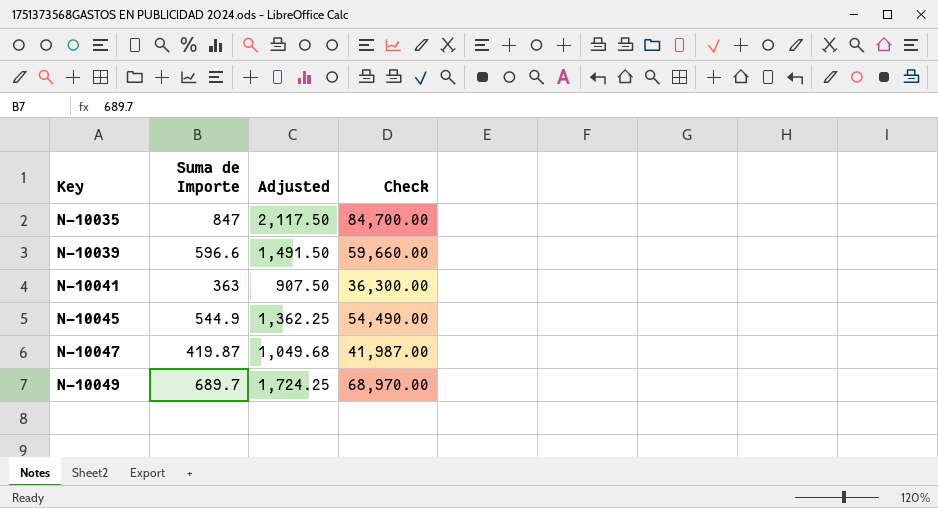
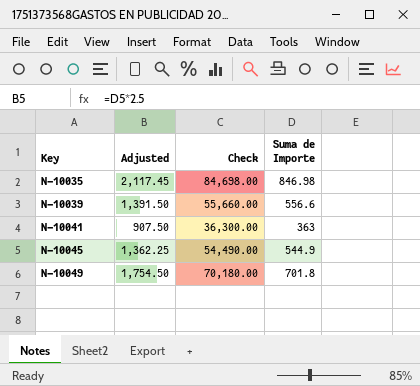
column Suma de Importe | position: 2 -> 4
row N-10047: 419.87 | 1,049.68 | 41,987.00 -> none
N-10035 | Adjusted: 2,117.50 -> 2,117.45
N-10035 | Check: 84,700.00 -> 84,698.00
N-10035 | Suma de Importe: 847 -> 846.98
N-10039 | Adjusted: 1,491.50 -> 1,391.50
N-10039 | Check: 59,660.00 -> 55,660.00
N-10039 | Suma de Importe: 596.6 -> 556.6
N-10049 | Adjusted: 1,724.25 -> 1,754.50
N-10049 | Check: 68,970.00 -> 70,180.00
N-10049 | Suma de Importe: 689.7 -> 701.8

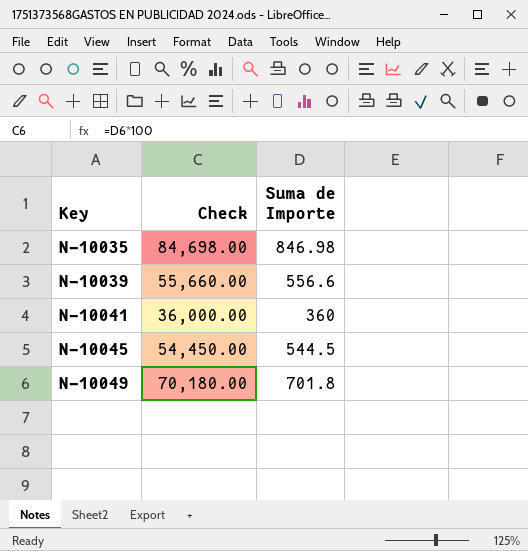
column Adjusted | formula: [Suma de Importe] * 2.5 -> none
N-10041 | Check: 36,300.00 -> 36,000.00
N-10041 | Suma de Importe: 363 -> 360
N-10045 | Check: 54,490.00 -> 54,450.00
N-10045 | Suma de Importe: 544.9 -> 544.5

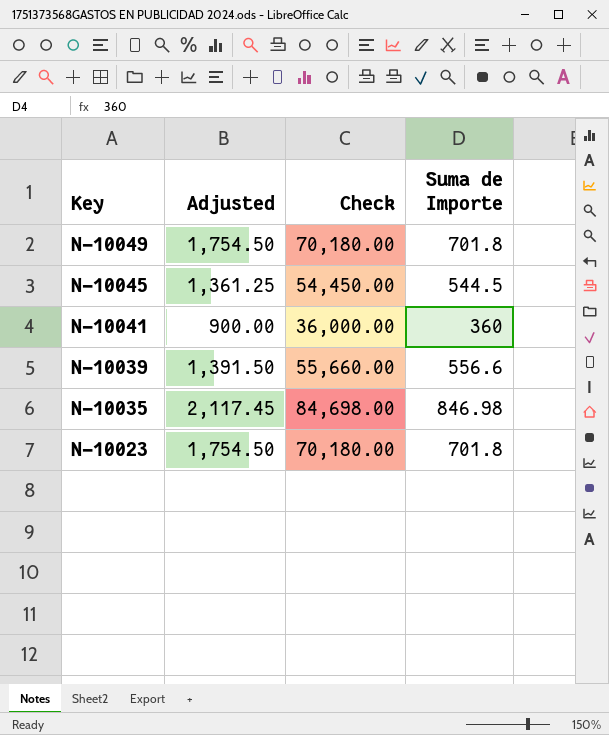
row order: Key ascending -> Key descending
column Adjusted | formula: none -> [Suma de Importe] * 2.5
row N-10023: none -> 1,754.50 | 70,180.00 | 701.8

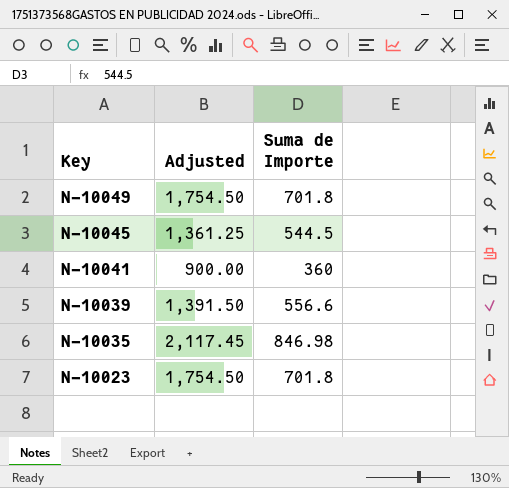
column Check | formula: [Suma de Importe] * 100 -> none

